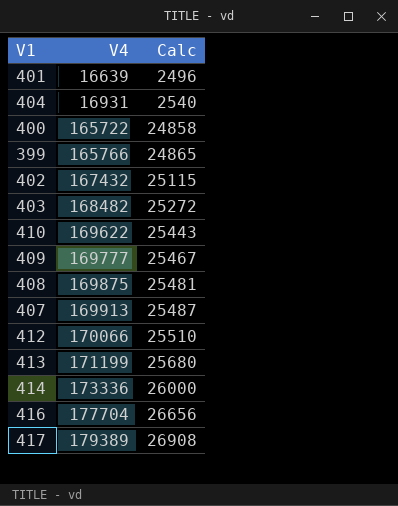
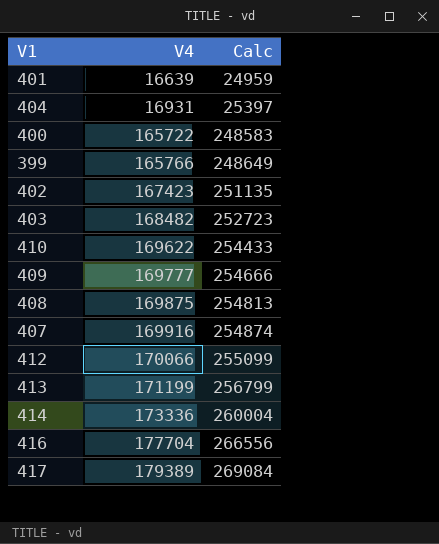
column Calc | formula: [V4] * 0.15 -> [V4] * 1.5
402 | V4: 167432 -> 167423
407 | V4: 169913 -> 169916

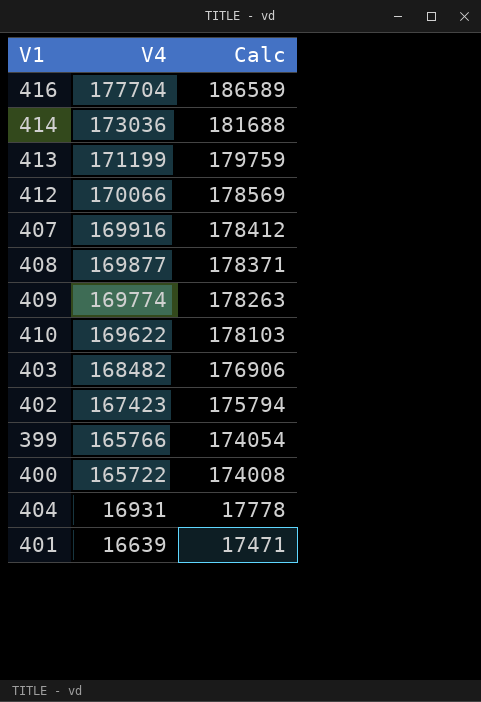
row order: V4 ascending -> V4 descending
column Calc | formula: [V4] * 1.5 -> [V4] * 1.05
row 417: 179389 | 269084 -> none
414 | V4: 173336 -> 173036
408 | V4: 169875 -> 169877
409 | V4: 169777 -> 169774

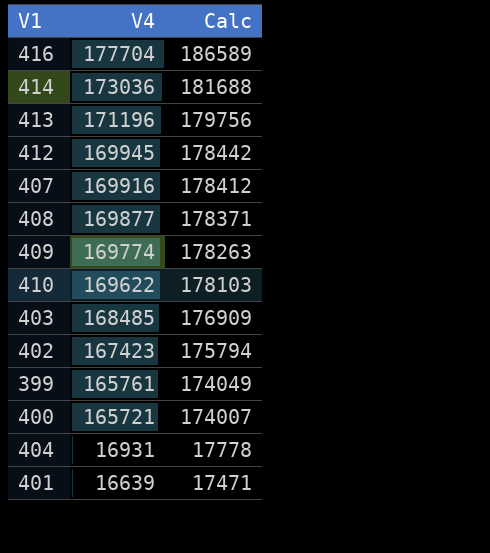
413 | V4: 171199 -> 171196
413 | Calc: 179759 -> 179756
412 | V4: 170066 -> 169945
412 | Calc: 178569 -> 178442
403 | V4: 168482 -> 168485
403 | Calc: 176906 -> 176909
399 | V4: 165766 -> 165761
399 | Calc: 174054 -> 174049
400 | V4: 165722 -> 165721
400 | Calc: 174008 -> 174007

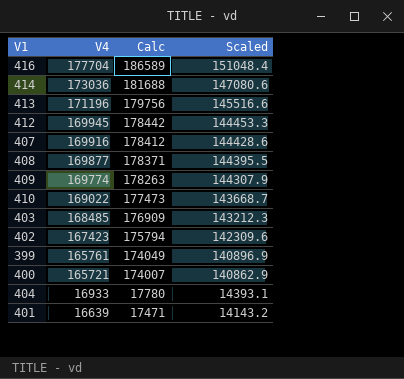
column Scaled | formula: none -> [V4] * 0.85
410 | V4: 169622 -> 169022
410 | Calc: 178103 -> 177473
404 | V4: 16931 -> 16933
404 | Calc: 17778 -> 17780

